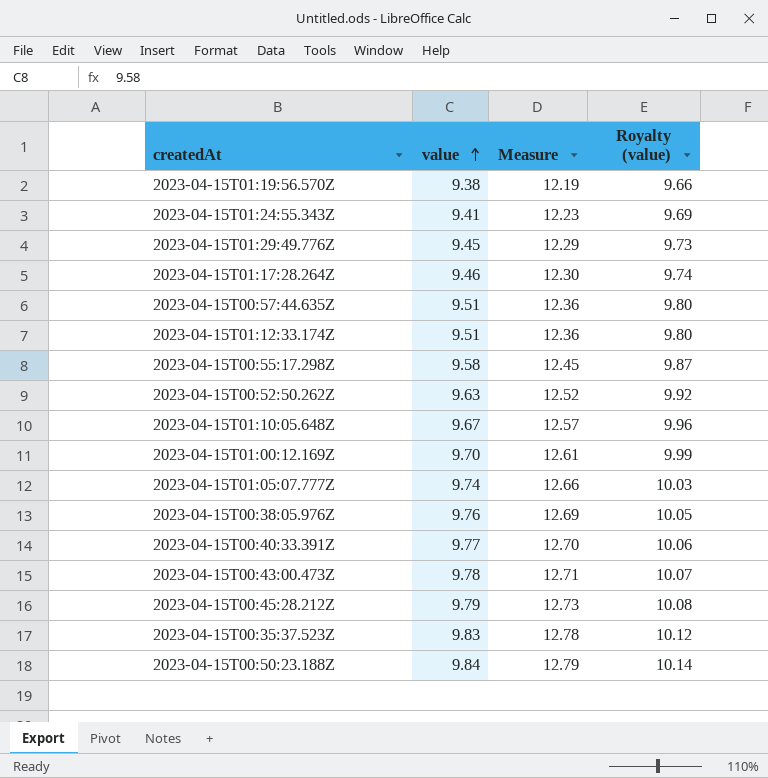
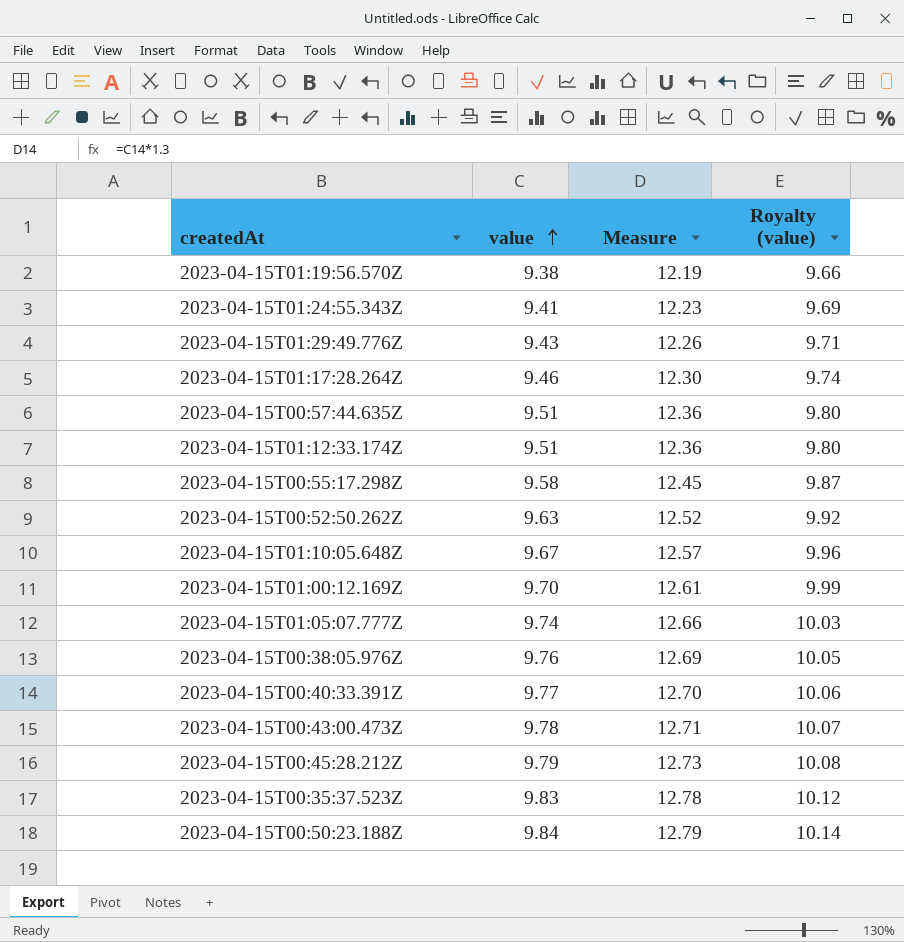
2023-04-15T01:29:49.776Z | value: 9.45 -> 9.43
2023-04-15T01:29:49.776Z | Measure: 12.29 -> 12.26
2023-04-15T01:29:49.776Z | Royalty (value): 9.73 -> 9.71

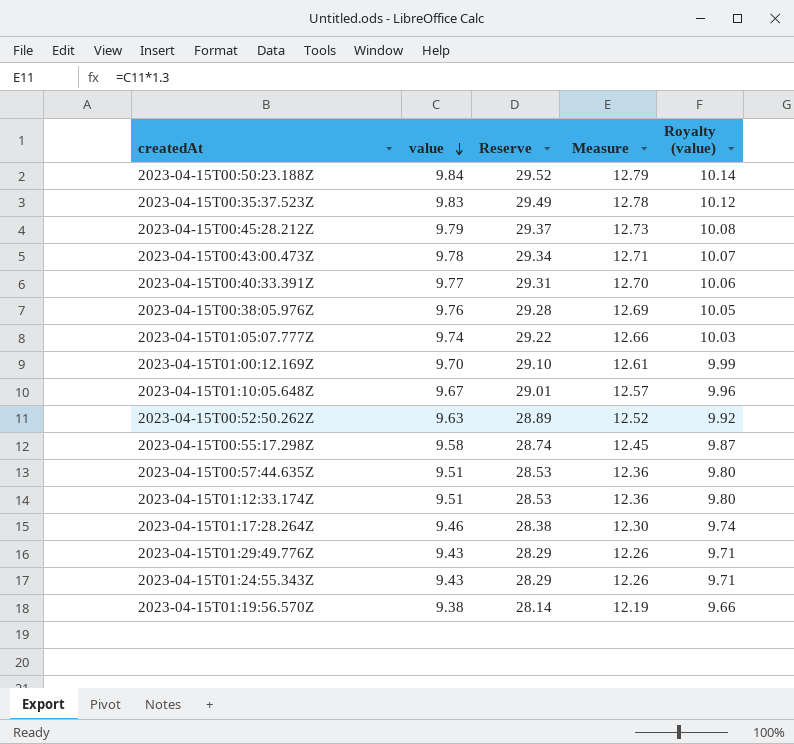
row order: value ascending -> value descending
column Reserve | formula: none -> [value] * 3
2023-04-15T01:24:55.343Z | value: 9.41 -> 9.43
2023-04-15T01:24:55.343Z | Measure: 12.23 -> 12.26
2023-04-15T01:24:55.343Z | Royalty (value): 9.69 -> 9.71

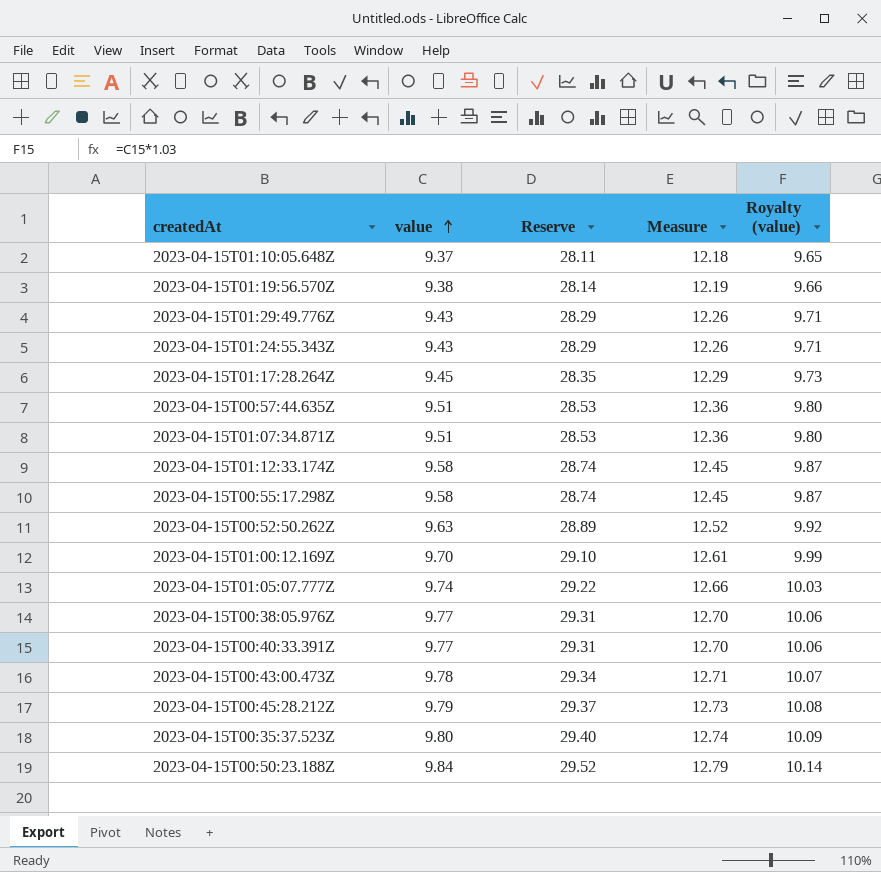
row order: value descending -> value ascending
2023-04-15T01:10:05.648Z | value: 9.67 -> 9.37
2023-04-15T01:10:05.648Z | Reserve: 29.01 -> 28.11
2023-04-15T01:10:05.648Z | Measure: 12.57 -> 12.18
2023-04-15T01:10:05.648Z | Royalty (value): 9.96 -> 9.65
2023-04-15T01:17:28.264Z | value: 9.46 -> 9.45
2023-04-15T01:17:28.264Z | Reserve: 28.38 -> 28.35
2023-04-15T01:17:28.264Z | Measure: 12.30 -> 12.29
2023-04-15T01:17:28.264Z | Royalty (value): 9.74 -> 9.73
row 2023-04-15T01:07:34.871Z: none -> 9.51 | 28.53 | 12.36 | 9.80
2023-04-15T01:12:33.174Z | value: 9.51 -> 9.58
2023-04-15T01:12:33.174Z | Reserve: 28.53 -> 28.74
2023-04-15T01:12:33.174Z | Measure: 12.36 -> 12.45
2023-04-15T01:12:33.174Z | Royalty (value): 9.80 -> 9.87
2023-04-15T00:38:05.976Z | value: 9.76 -> 9.77
2023-04-15T00:38:05.976Z | Reserve: 29.28 -> 29.31
2023-04-15T00:38:05.976Z | Measure: 12.69 -> 12.70
2023-04-15T00:38:05.976Z | Royalty (value): 10.05 -> 10.06
2023-04-15T00:35:37.523Z | value: 9.83 -> 9.80
2023-04-15T00:35:37.523Z | Reserve: 29.49 -> 29.40
2023-04-15T00:35:37.523Z | Measure: 12.78 -> 12.74
2023-04-15T00:35:37.523Z | Royalty (value): 10.12 -> 10.09

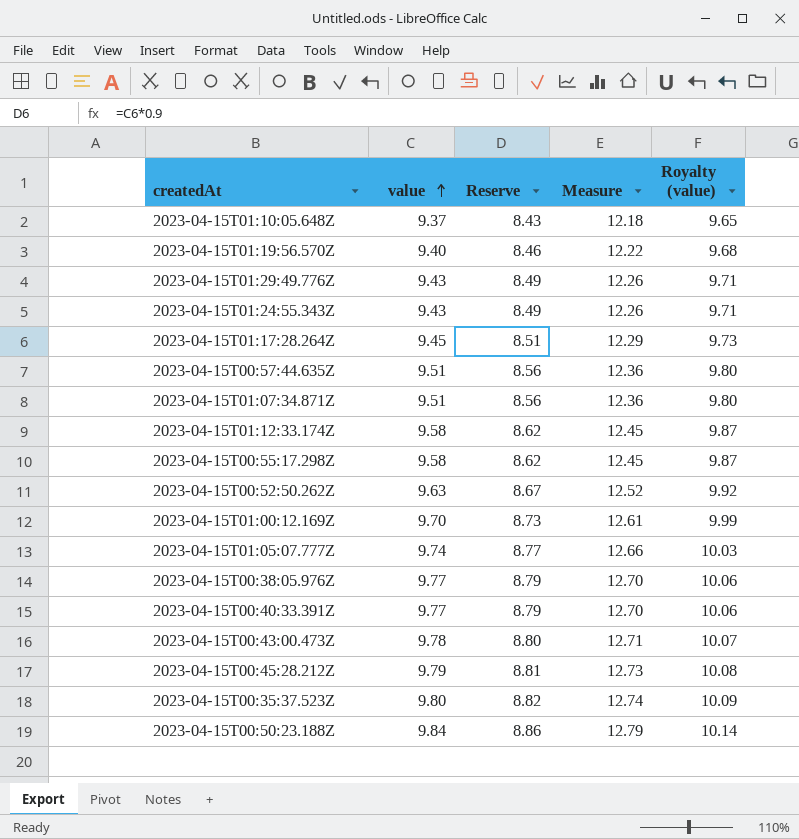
column Reserve | formula: [value] * 3 -> [value] * 0.9
2023-04-15T01:19:56.570Z | value: 9.38 -> 9.40
2023-04-15T01:19:56.570Z | Measure: 12.19 -> 12.22
2023-04-15T01:19:56.570Z | Royalty (value): 9.66 -> 9.68

